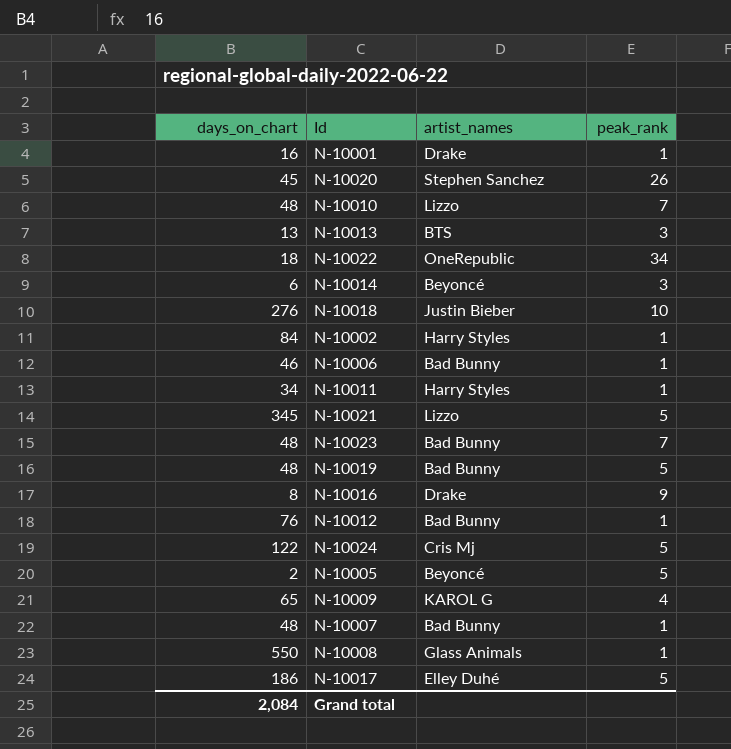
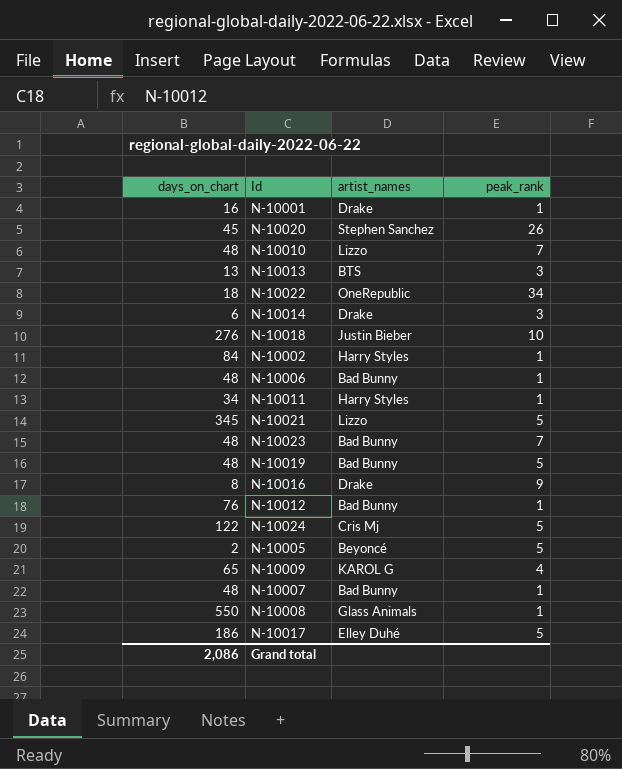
N-10014 | artist_names: Beyoncé -> Drake
N-10006 | days_on_chart: 46 -> 48
Grand total | days_on_chart: 2,084 -> 2,086

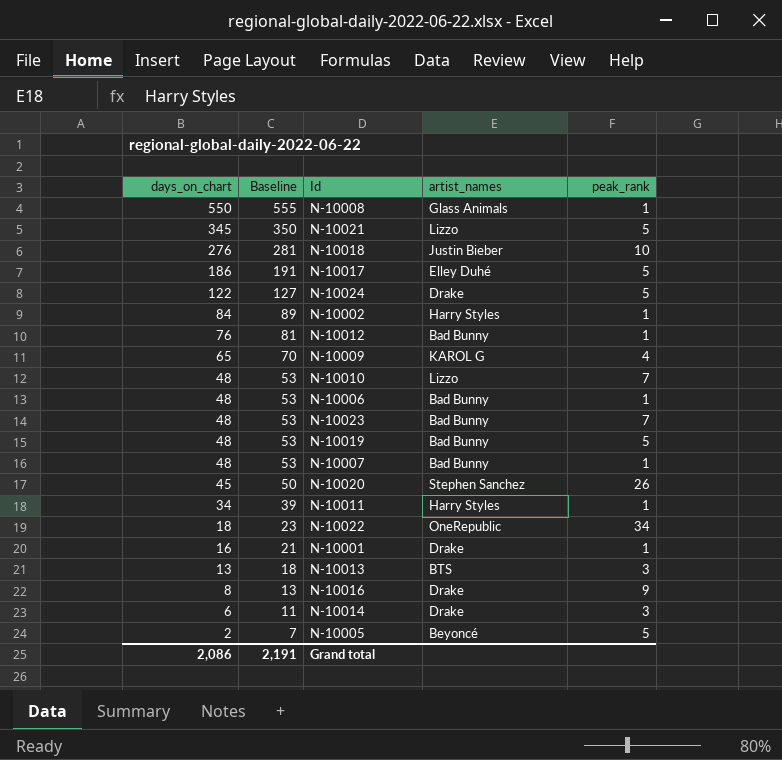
row order: none -> days_on_chart descending
column Baseline | formula: none -> [days_on_chart] + 5
N-10024 | artist_names: Cris Mj -> Drake

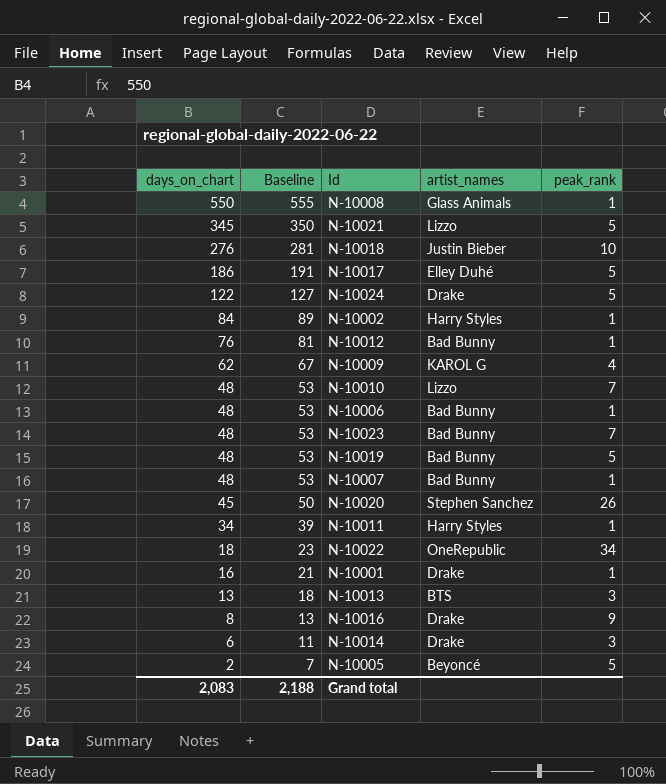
N-10009 | days_on_chart: 65 -> 62
N-10009 | Baseline: 70 -> 67
Grand total | days_on_chart: 2,086 -> 2,083
Grand total | Baseline: 2,191 -> 2,188

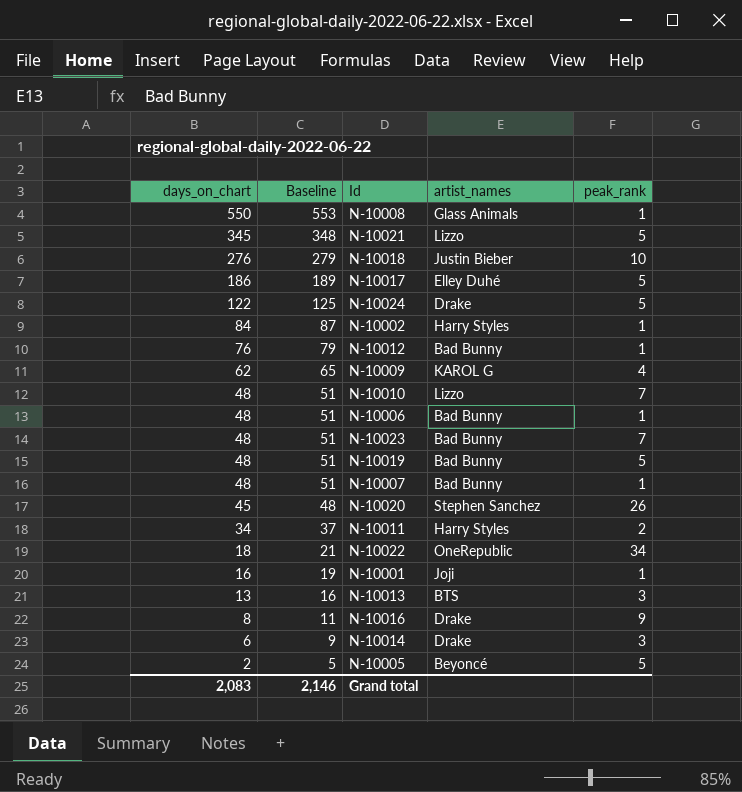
column Baseline | formula: [days_on_chart] + 5 -> [days_on_chart] + 3
N-10011 | peak_rank: 1 -> 2
N-10001 | artist_names: Drake -> Joji
Grand total | Baseline: 2,188 -> 2,146

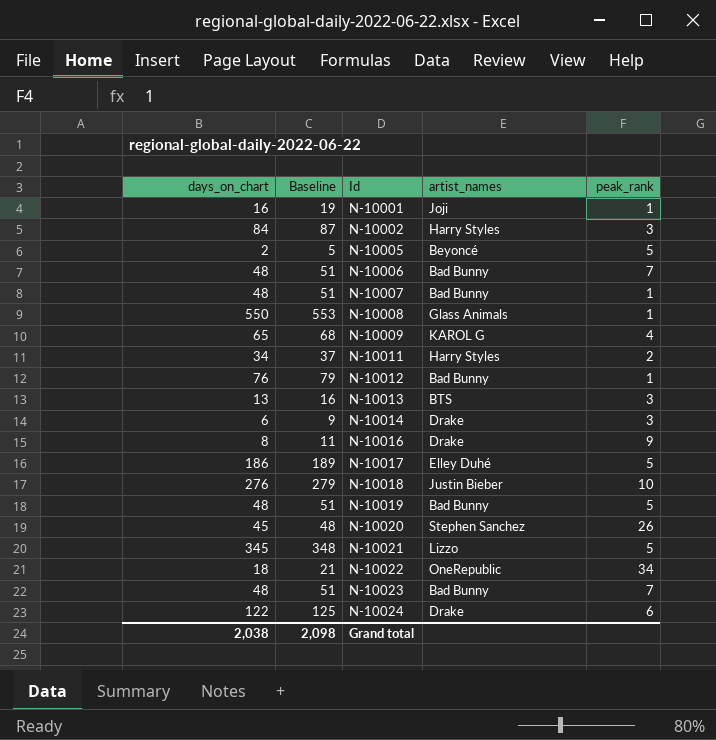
row order: days_on_chart descending -> Id ascending
row N-10010: 48 | 51 | Lizzo | 7 -> none
N-10002 | peak_rank: 1 -> 3
N-10006 | peak_rank: 1 -> 7
N-10009 | days_on_chart: 62 -> 65
N-10009 | Baseline: 65 -> 68
N-10024 | peak_rank: 5 -> 6
Grand total | days_on_chart: 2,083 -> 2,038
Grand total | Baseline: 2,146 -> 2,098

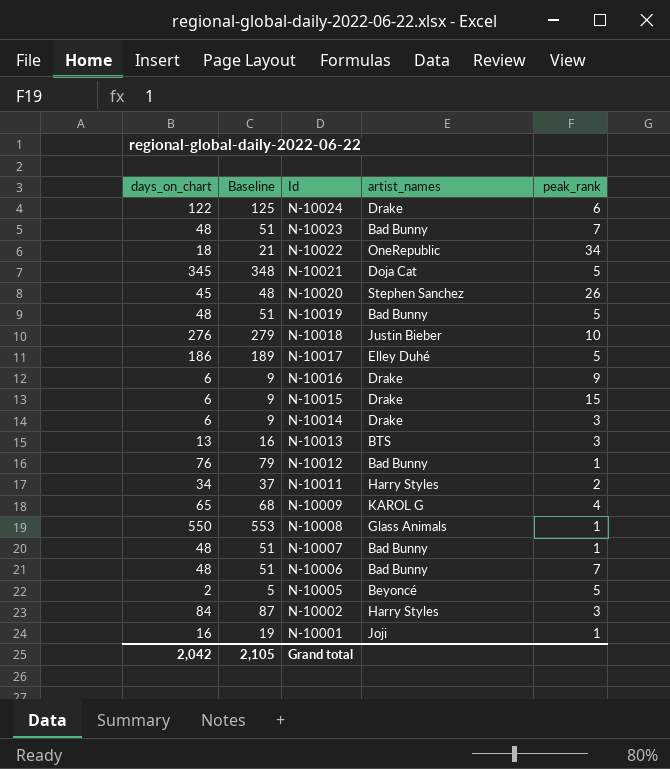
row order: Id ascending -> Id descending
N-10021 | artist_names: Lizzo -> Doja Cat
N-10016 | days_on_chart: 8 -> 6
N-10016 | Baseline: 11 -> 9
row N-10015: none -> 6 | 9 | Drake | 15
Grand total | days_on_chart: 2,038 -> 2,042
Grand total | Baseline: 2,098 -> 2,105

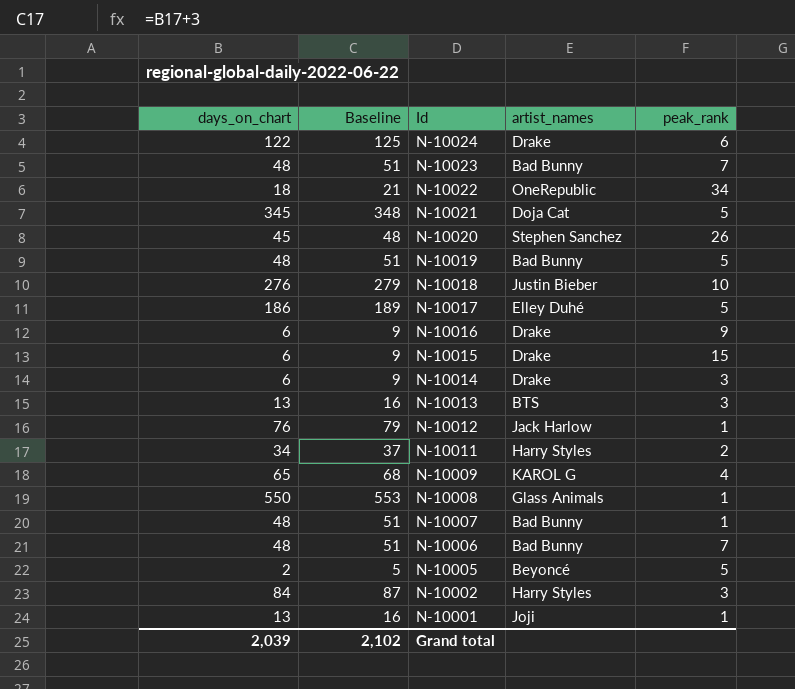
N-10012 | artist_names: Bad Bunny -> Jack Harlow
N-10001 | days_on_chart: 16 -> 13
N-10001 | Baseline: 19 -> 16
Grand total | days_on_chart: 2,042 -> 2,039
Grand total | Baseline: 2,105 -> 2,102

